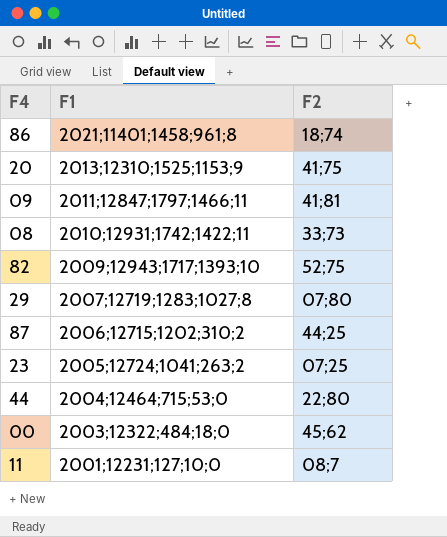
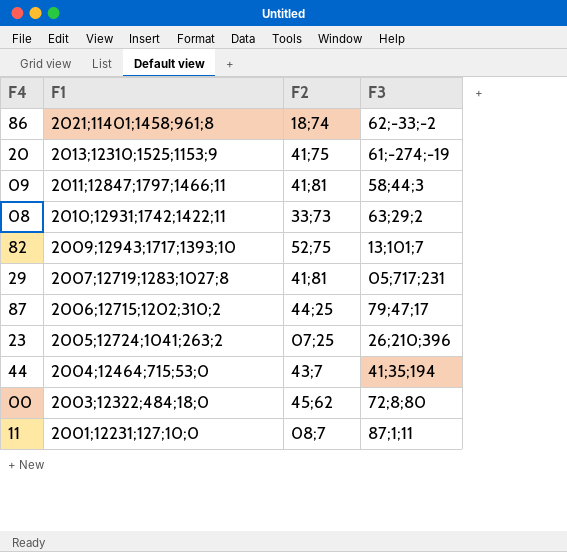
column F3 | position: none -> 4
29 | F2: 07;80 -> 41;81
44 | F2: 22;80 -> 43;7

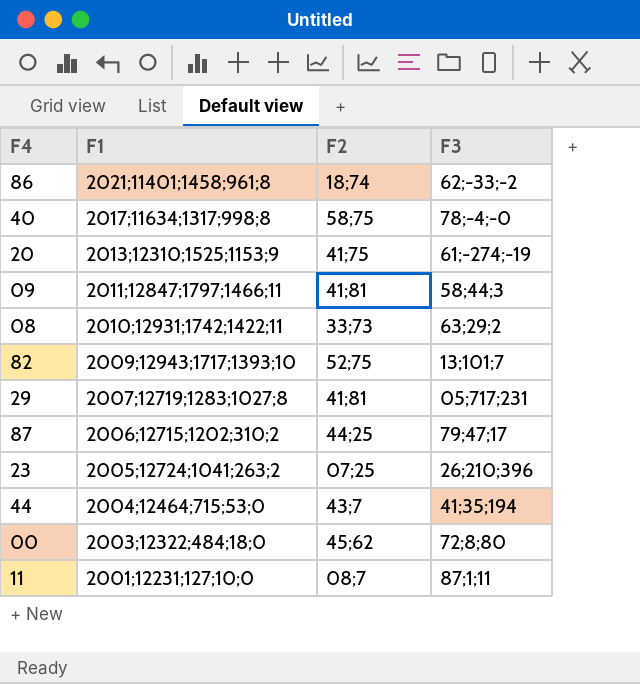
row 40: none -> 2017;11634;1317;998;8 | 58;75 | 78;-4;-0

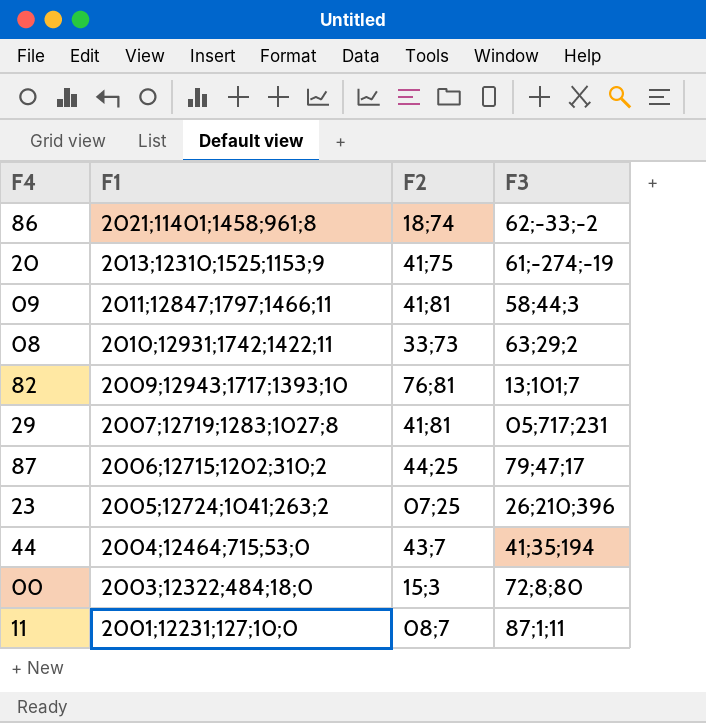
row 40: 2017;11634;1317;998;8 | 58;75 | 78;-4;-0 -> none
82 | F2: 52;75 -> 76;81
00 | F2: 45;62 -> 15;3

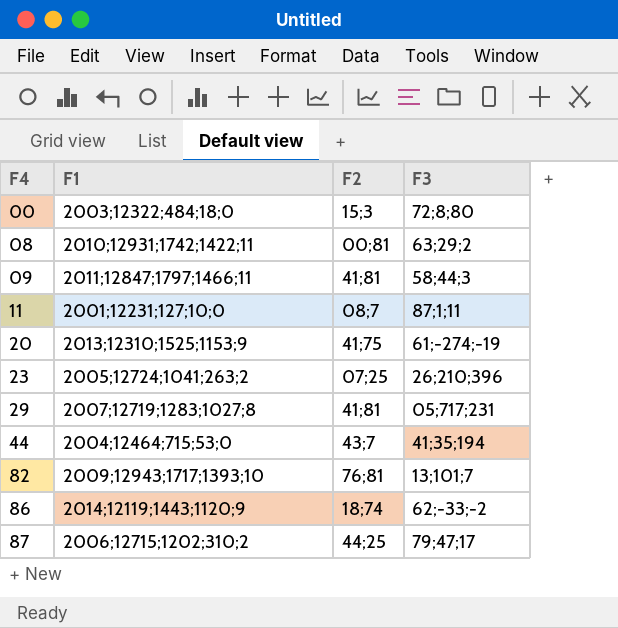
row order: F1 descending -> F4 ascending
08 | F2: 33;73 -> 00;81
86 | F1: 2021;11401;1458;961;8 -> 2014;12119;1443;1120;9

